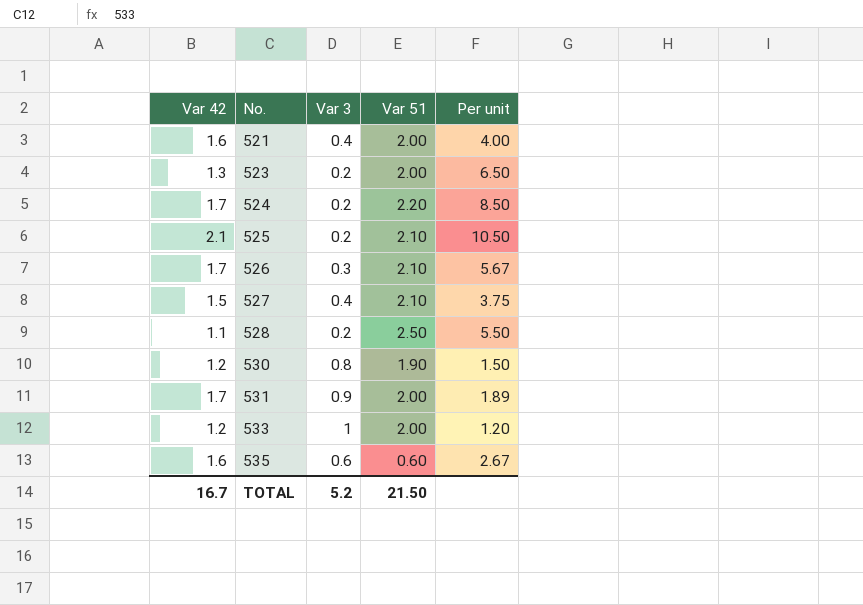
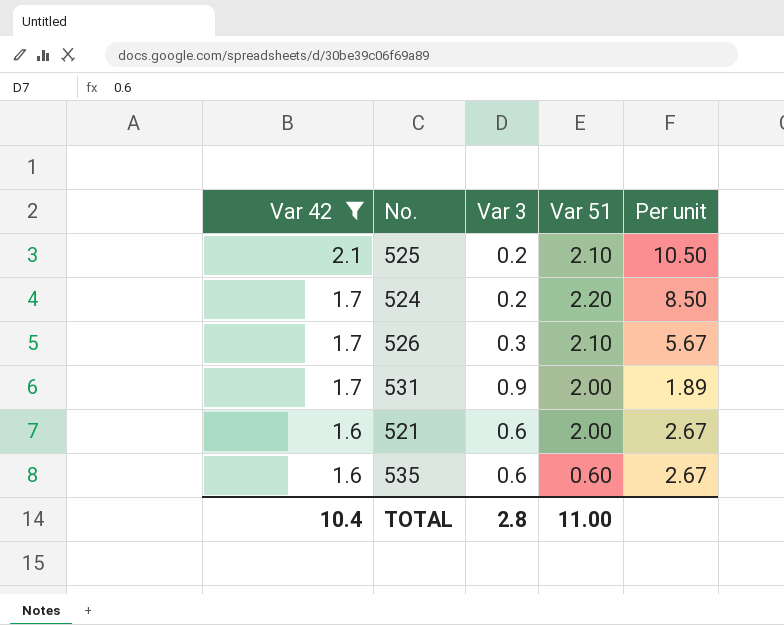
filter: none -> Var 42 >= 1.6
row order: No. ascending -> Var 42 descending
521 | Var 3: 0.4 -> 0.6
521 | Per unit: 4.00 -> 2.67
TOTAL | Var 42: 16.7 -> 10.4
TOTAL | Var 3: 5.2 -> 2.8
TOTAL | Var 51: 21.50 -> 11.00

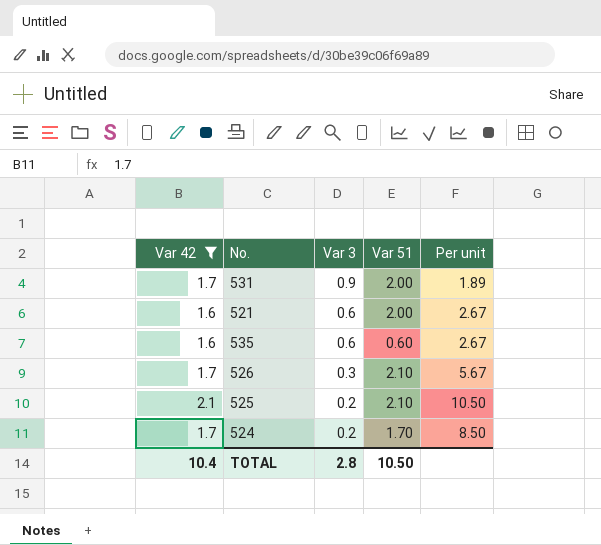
row order: Var 42 descending -> Var 3 descending
524 | Var 51: 2.20 -> 1.70
TOTAL | Var 51: 11.00 -> 10.50

